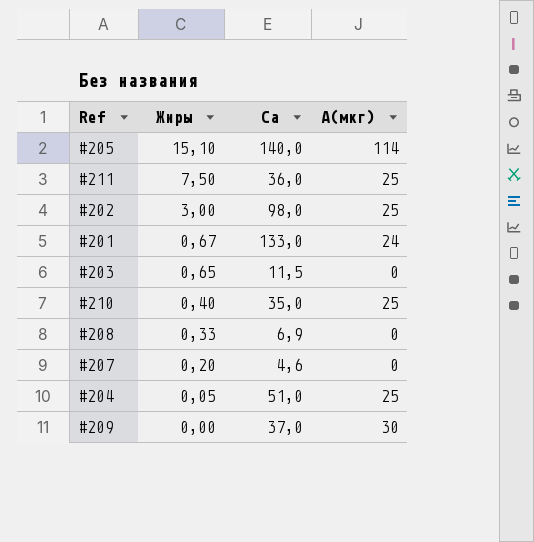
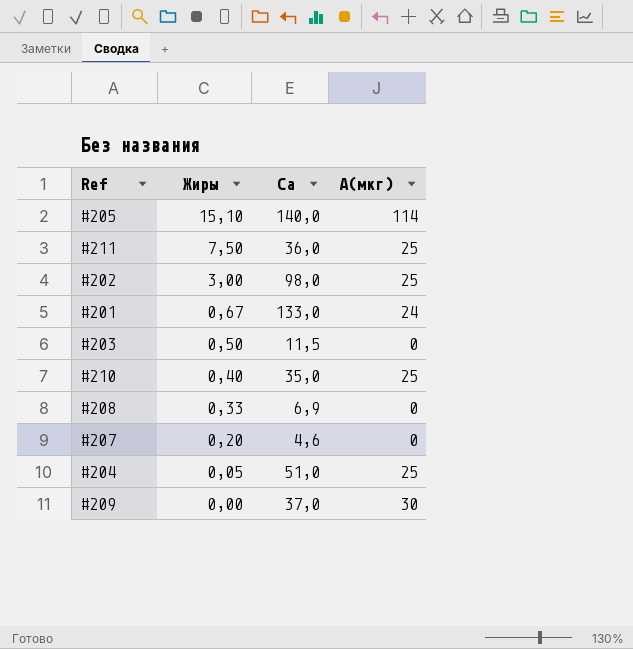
#203 | Жиры: 0,65 -> 0,50

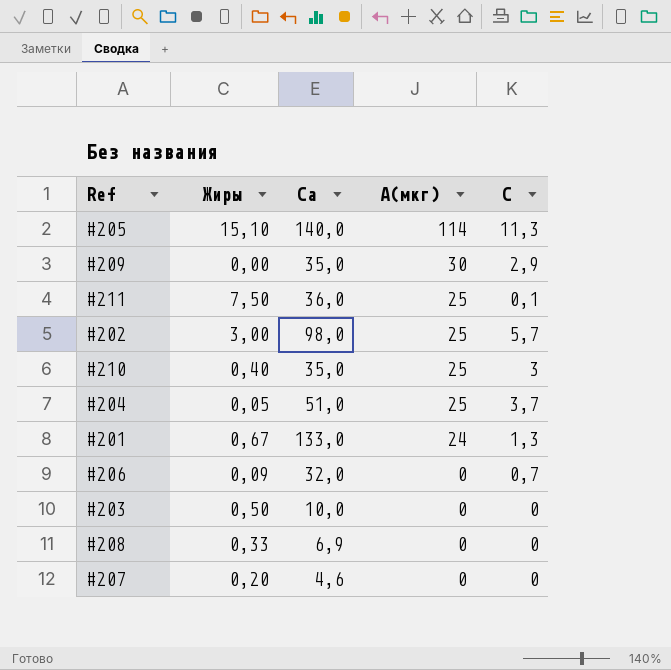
row order: Жиры descending -> A(мкг) descending
column C | position: none -> 5
#209 | Ca: 37,0 -> 35,0
row #206: none -> 0,09 | 32,0 | 0 | 0,7
#203 | Ca: 11,5 -> 10,0

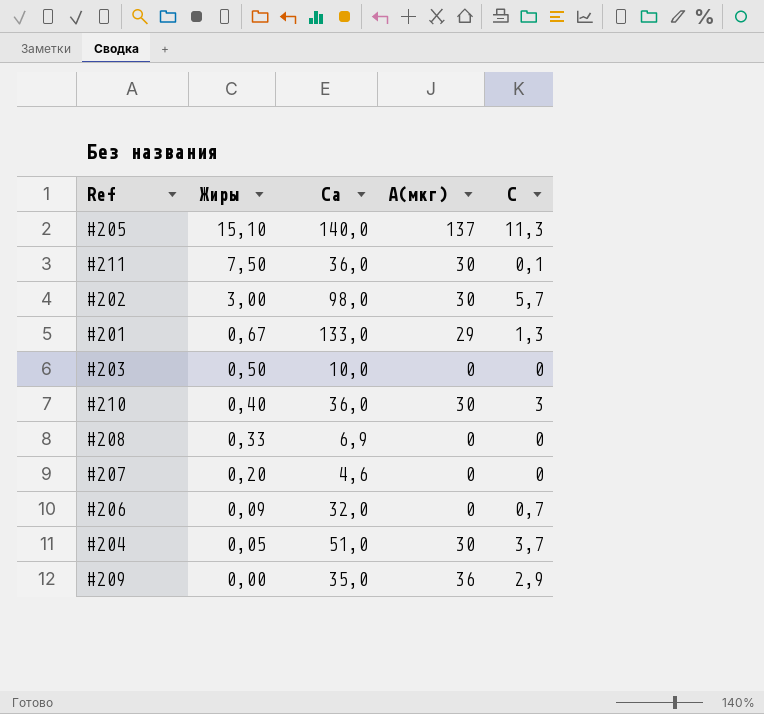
row order: A(мкг) descending -> Жиры descending
#205 | A(мкг): 114 -> 137
#211 | A(мкг): 25 -> 30
#202 | A(мкг): 25 -> 30
#201 | A(мкг): 24 -> 29
#210 | Ca: 35,0 -> 36,0
#210 | A(мкг): 25 -> 30
#204 | A(мкг): 25 -> 30
#209 | A(мкг): 30 -> 36

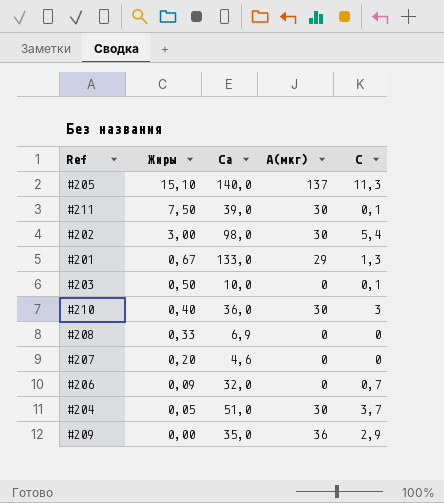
#211 | Ca: 36,0 -> 39,0
#202 | C: 5,7 -> 5,4
#203 | C: 0 -> 0,1

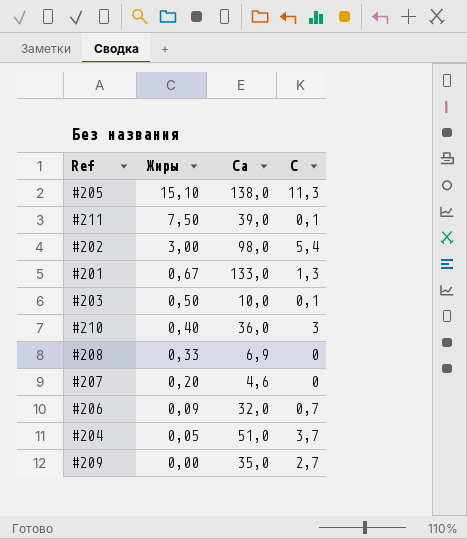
column A(мкг) | position: 4 -> none
#205 | Ca: 140,0 -> 138,0
#209 | C: 2,9 -> 2,7

